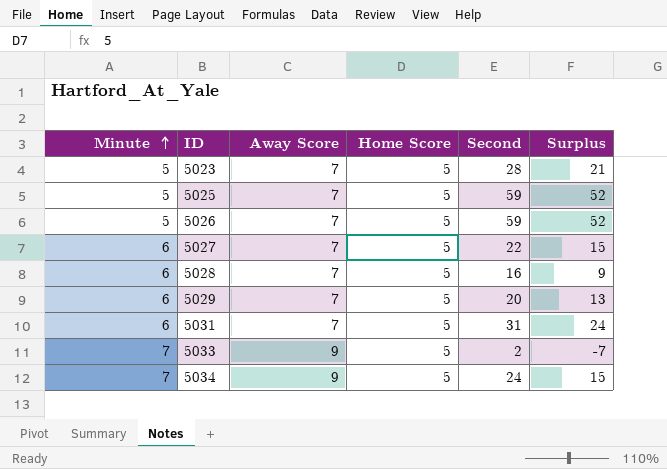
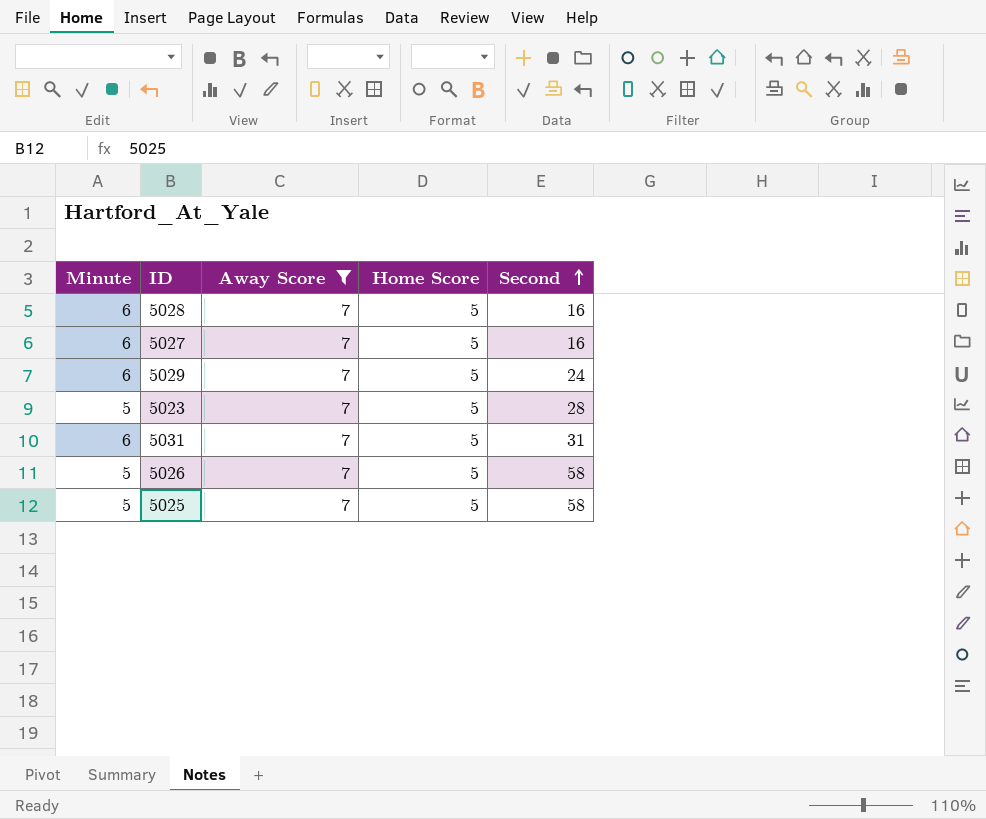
filter: none -> Away Score = 7
row order: Minute ascending -> Second ascending
column Surplus | formula: [Second] - [Away Score] -> none
5027 | Second: 22 -> 16
5029 | Second: 20 -> 24
5026 | Second: 59 -> 58
5025 | Second: 59 -> 58

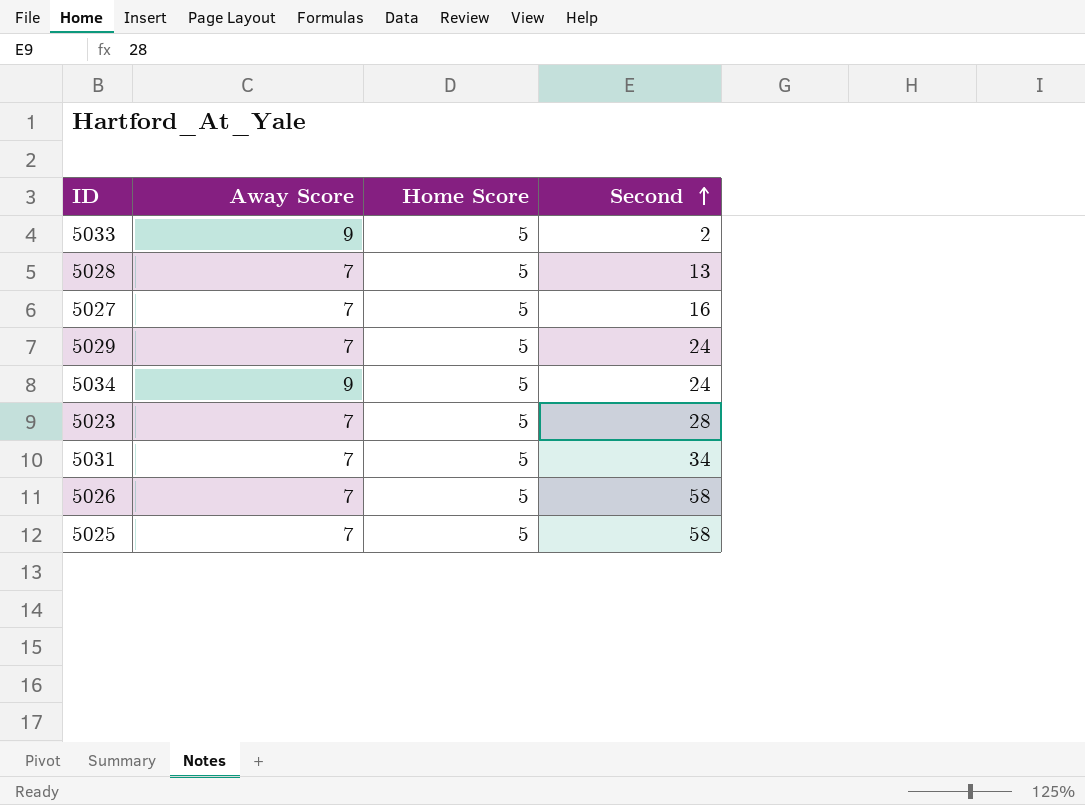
filter: Away Score = 7 -> none
column Minute | position: 1 -> none
5028 | Second: 16 -> 13
5031 | Second: 31 -> 34

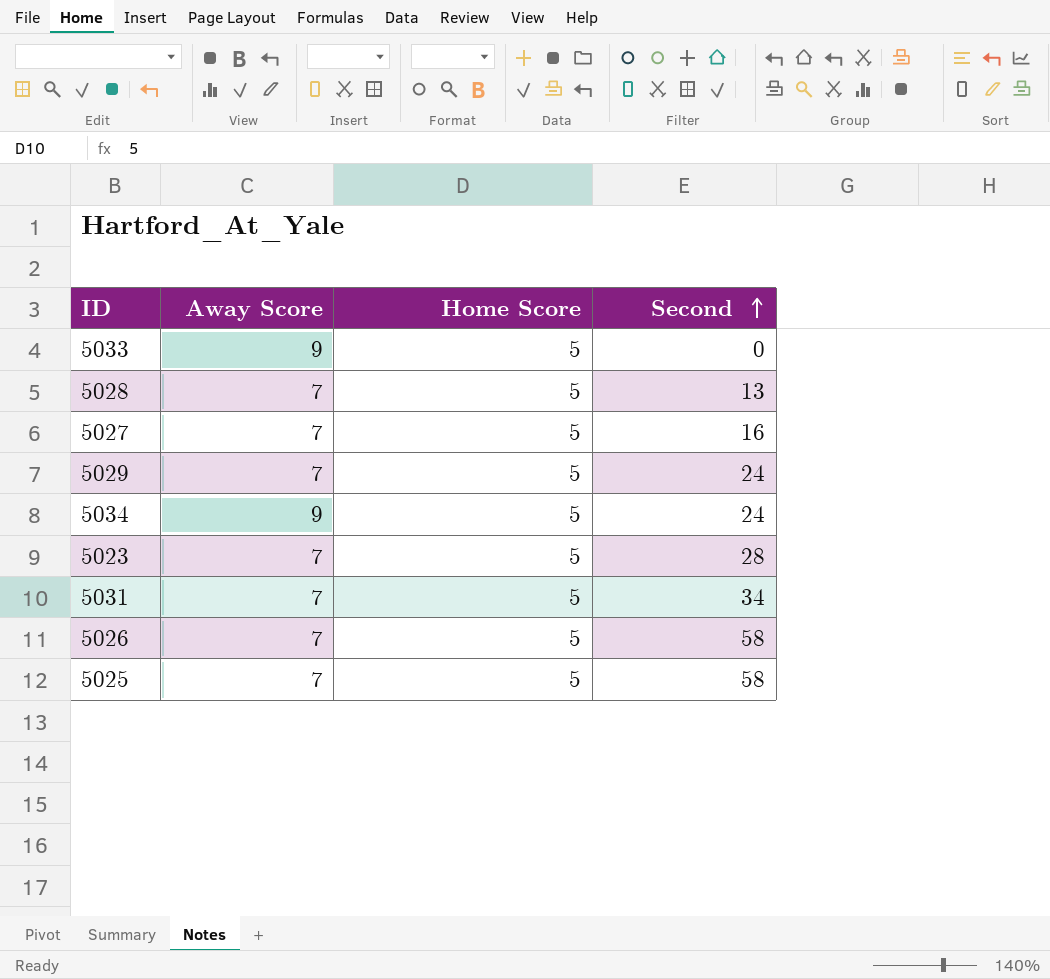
5033 | Second: 2 -> 0

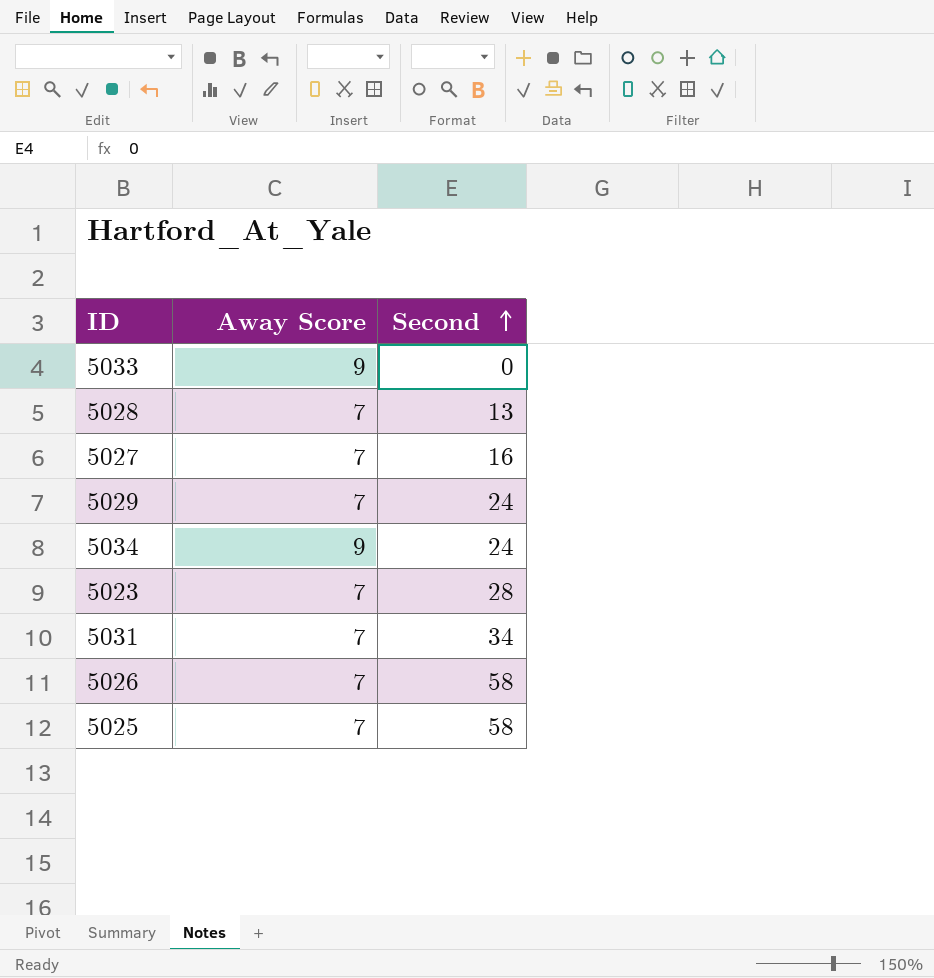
column Home Score | position: 3 -> none

